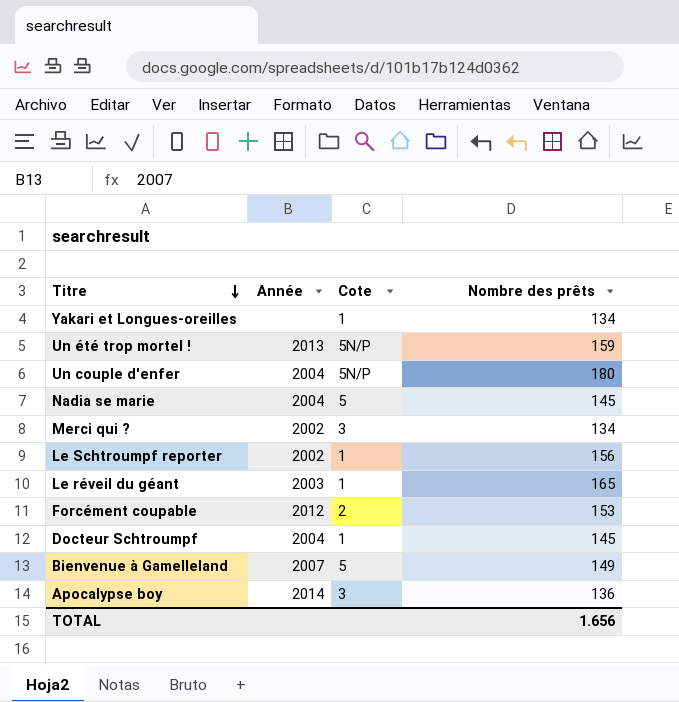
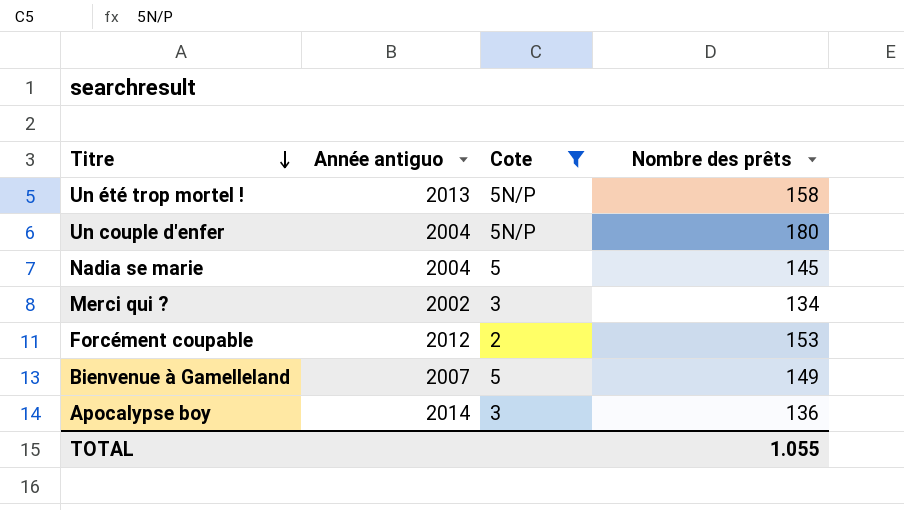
filter: none -> Cote != 1
column name: Année -> Année antiguo
Un été trop mortel ! | Nombre des prêts: 159 -> 158
TOTAL | Nombre des prêts: 1.656 -> 1.055

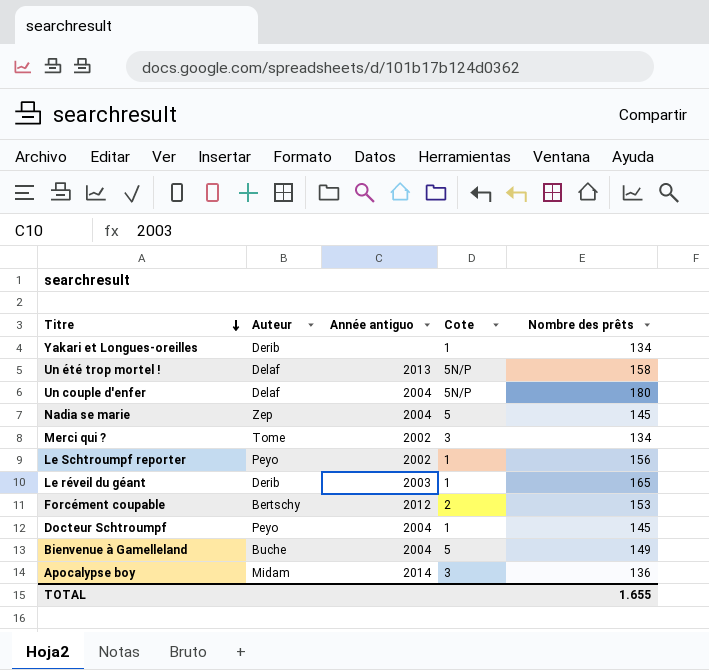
filter: Cote != 1 -> none
column Auteur | position: none -> 2
Bienvenue à Gamelleland | Année antiguo: 2007 -> 2004
TOTAL | Nombre des prêts: 1.055 -> 1.655

